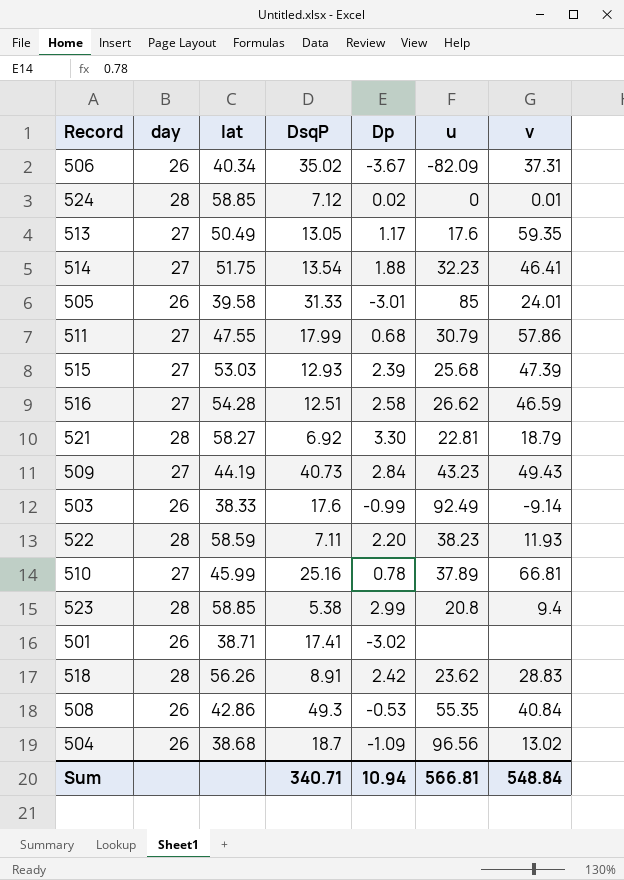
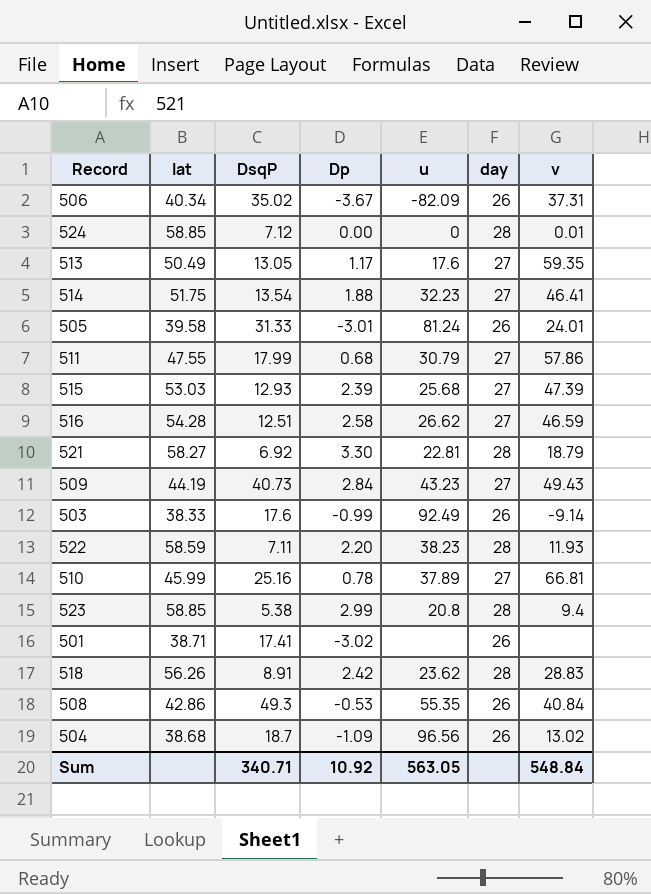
column day | position: 2 -> 6
524 | Dp: 0.02 -> 0.00
505 | u: 85 -> 81.24
Sum | Dp: 10.94 -> 10.92
Sum | u: 566.81 -> 563.05

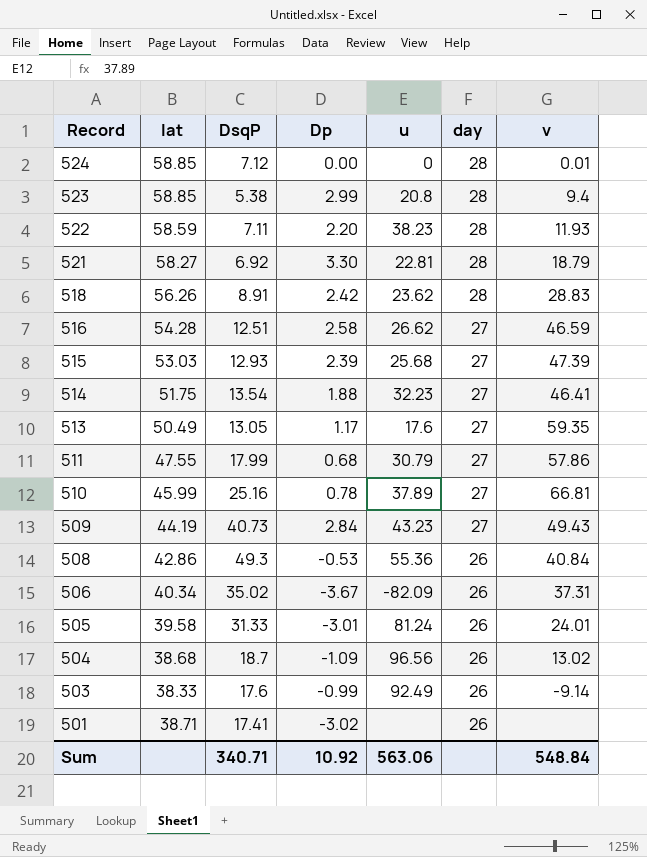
row order: none -> Record descending
508 | u: 55.35 -> 55.36
Sum | u: 563.05 -> 563.06

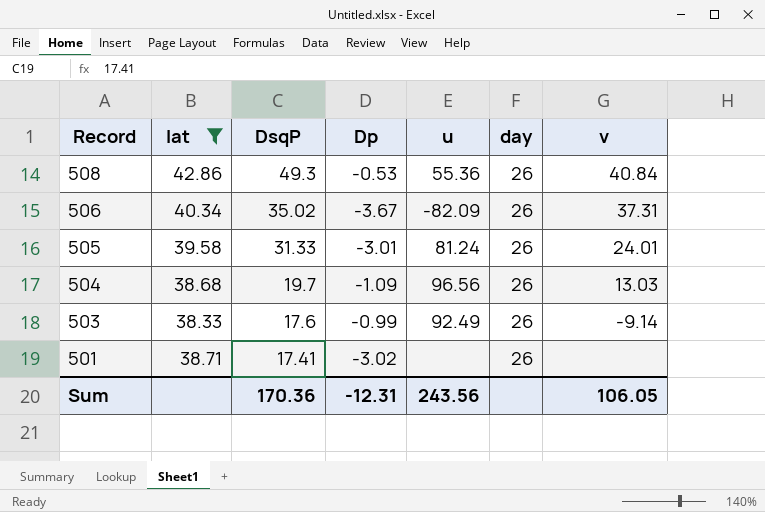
filter: none -> lat <= 42.86
504 | DsqP: 18.7 -> 19.7
504 | v: 13.02 -> 13.03
Sum | DsqP: 340.71 -> 170.36
Sum | Dp: 10.92 -> -12.31
Sum | u: 563.06 -> 243.56
Sum | v: 548.84 -> 106.05

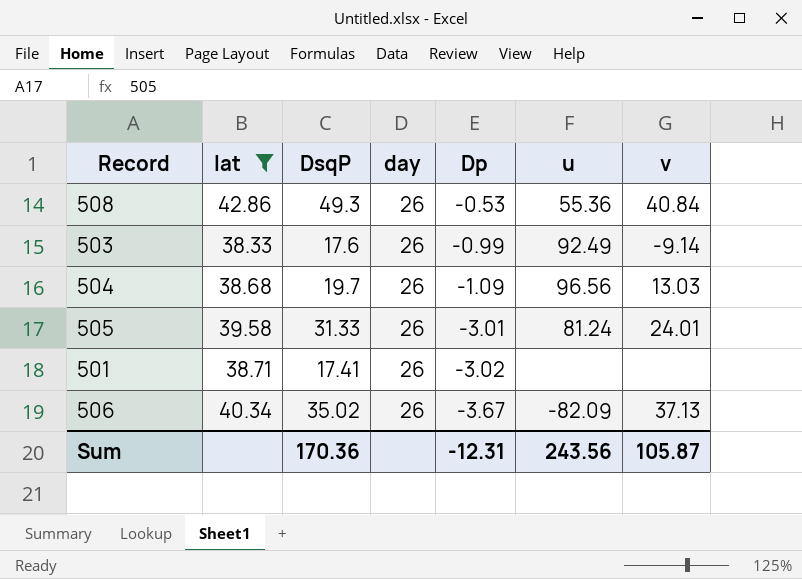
row order: Record descending -> Dp descending
column day | position: 6 -> 4
506 | v: 37.31 -> 37.13
Sum | v: 106.05 -> 105.87

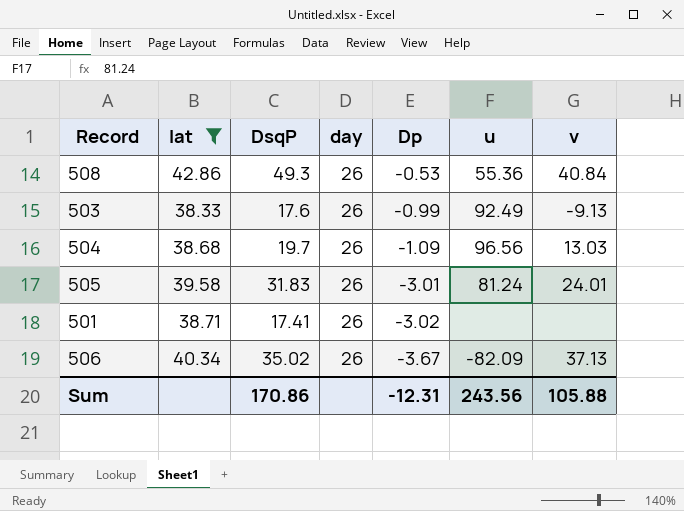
503 | v: -9.14 -> -9.13
505 | DsqP: 31.33 -> 31.83
Sum | DsqP: 170.36 -> 170.86
Sum | v: 105.87 -> 105.88

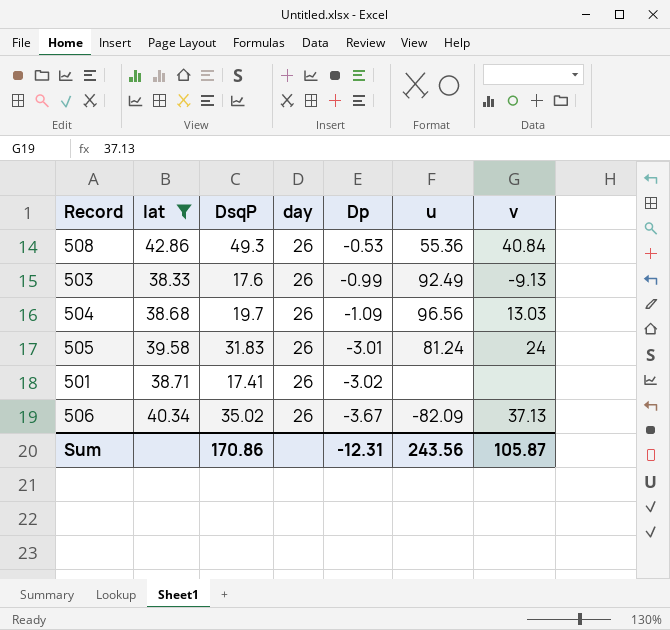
505 | v: 24.01 -> 24
Sum | v: 105.88 -> 105.87

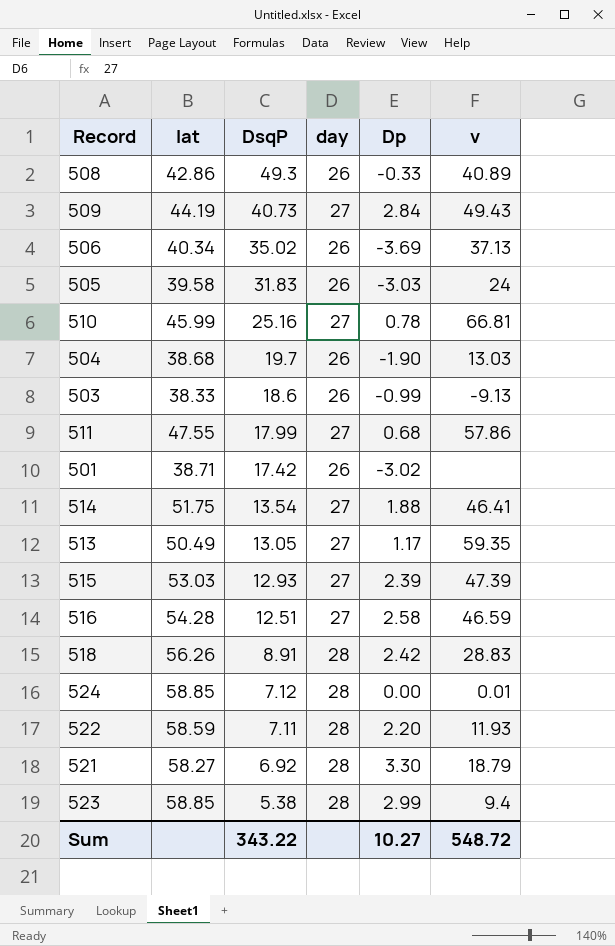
filter: lat <= 42.86 -> none
row order: Dp descending -> DsqP descending
column u | position: 6 -> none
508 | Dp: -0.53 -> -0.33
508 | v: 40.84 -> 40.89
506 | Dp: -3.67 -> -3.69
505 | Dp: -3.01 -> -3.03
504 | Dp: -1.09 -> -1.90
503 | DsqP: 17.6 -> 18.6
501 | DsqP: 17.41 -> 17.42
Sum | DsqP: 170.86 -> 343.22
Sum | Dp: -12.31 -> 10.27
Sum | v: 105.87 -> 548.72

